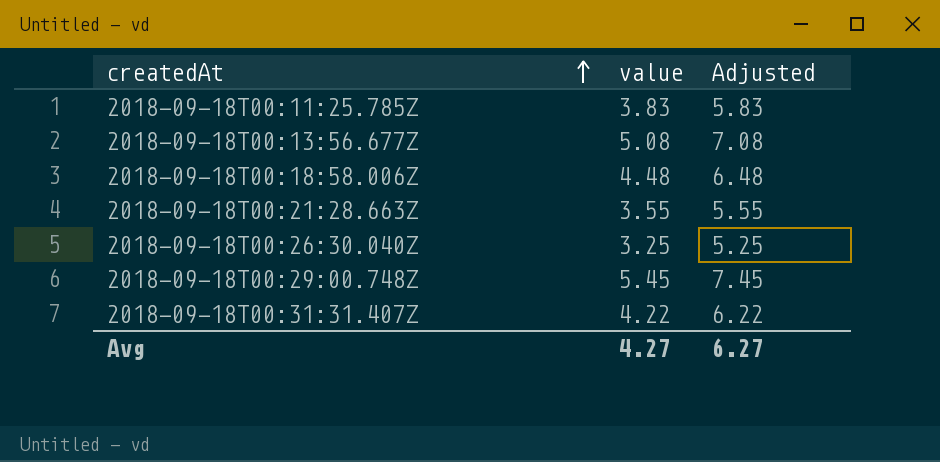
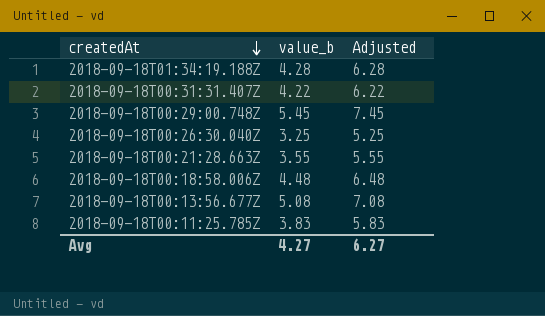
row order: createdAt ascending -> createdAt descending
column name: value -> value_b
row 2018-09-18T01:34:19.188Z: none -> 4.28 | 6.28

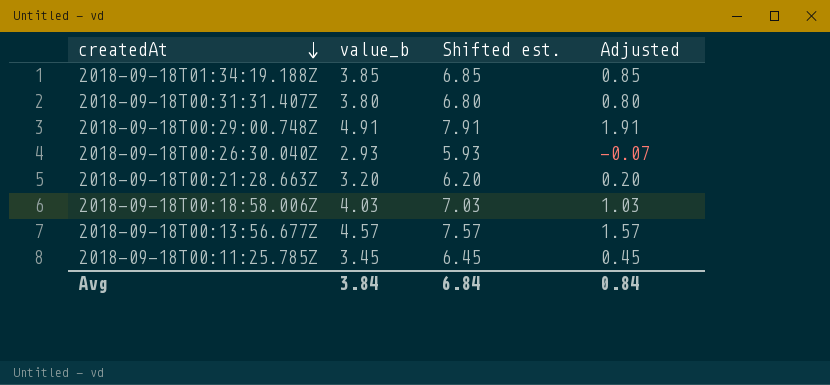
column Shifted est. | formula: none -> [value_b] + 3
column Adjusted | formula: [value_b] + 2 -> [value_b] - 3
2018-09-18T01:34:19.188Z | value_b: 4.28 -> 3.85
2018-09-18T00:31:31.407Z | value_b: 4.22 -> 3.80
2018-09-18T00:29:00.748Z | value_b: 5.45 -> 4.91
2018-09-18T00:26:30.040Z | value_b: 3.25 -> 2.93
2018-09-18T00:21:28.663Z | value_b: 3.55 -> 3.20
2018-09-18T00:18:58.006Z | value_b: 4.48 -> 4.03
2018-09-18T00:13:56.677Z | value_b: 5.08 -> 4.57
2018-09-18T00:11:25.785Z | value_b: 3.83 -> 3.45
Avg | value_b: 4.27 -> 3.84
Avg | Adjusted: 6.27 -> 0.84

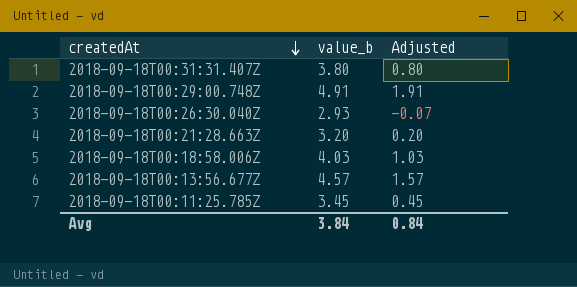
column Shifted est. | formula: [value_b] + 3 -> none
row 2018-09-18T01:34:19.188Z: 3.85 | 6.85 | 0.85 -> none

